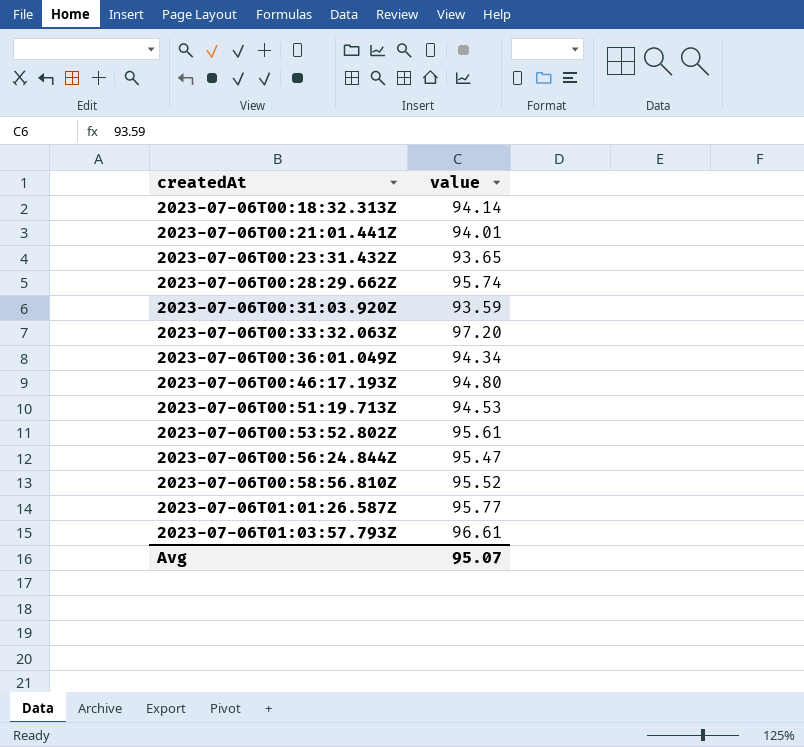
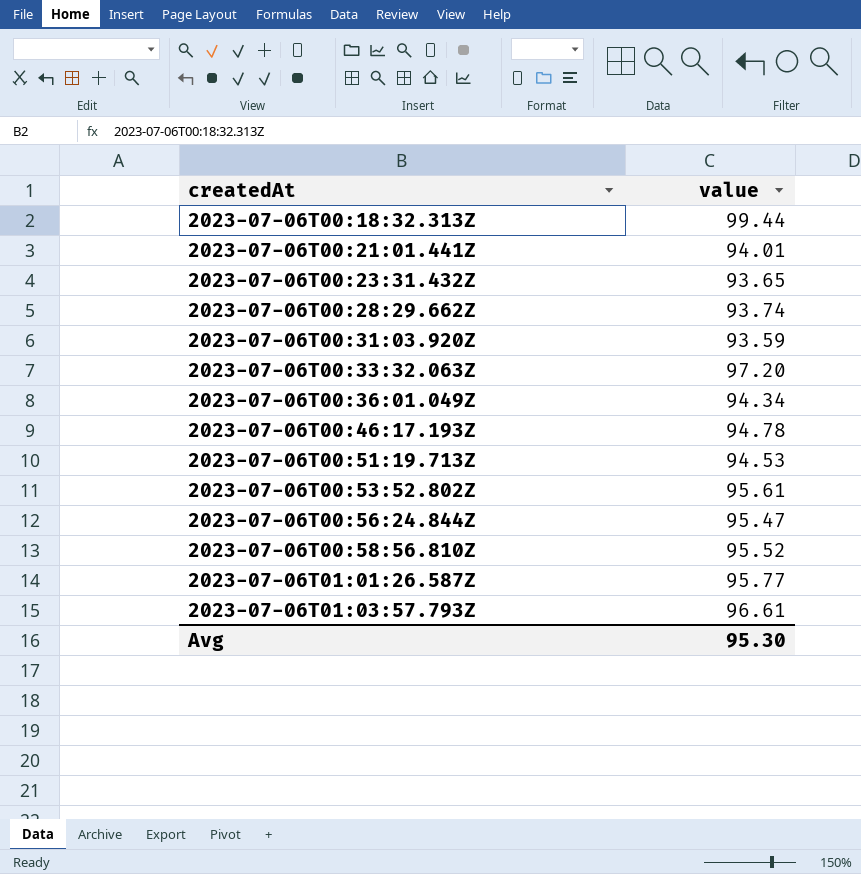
2023-07-06T00:18:32.313Z | value: 94.14 -> 99.44
2023-07-06T00:28:29.662Z | value: 95.74 -> 93.74
2023-07-06T00:46:17.193Z | value: 94.80 -> 94.78
Avg | value: 95.07 -> 95.30

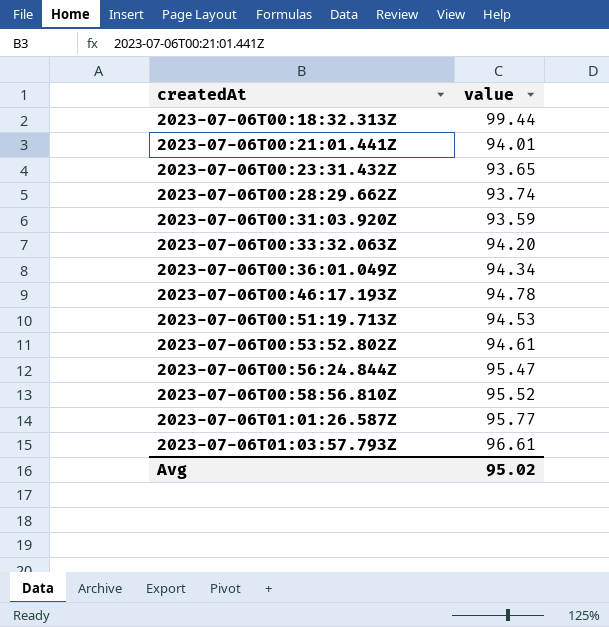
2023-07-06T00:33:32.063Z | value: 97.20 -> 94.20
2023-07-06T00:53:52.802Z | value: 95.61 -> 94.61
Avg | value: 95.30 -> 95.02

